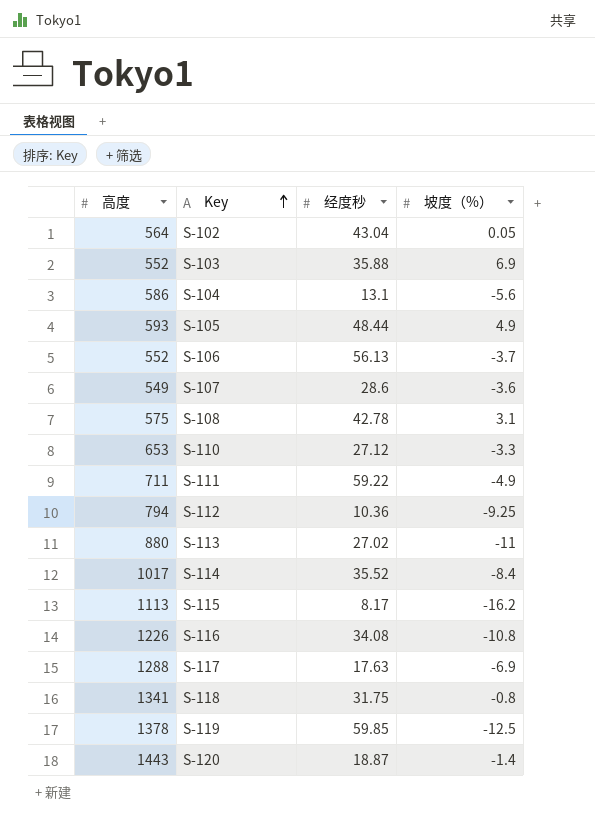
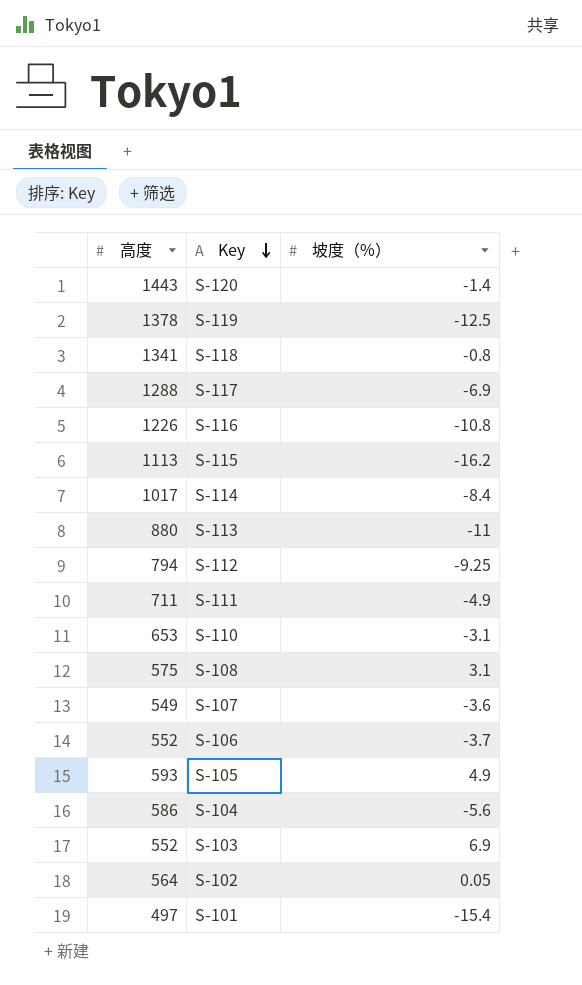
row order: Key ascending -> Key descending
column 经度秒 | position: 3 -> none
S-110 | 坡度（%）: -3.3 -> -3.1
row S-101: none -> 497 | -15.4

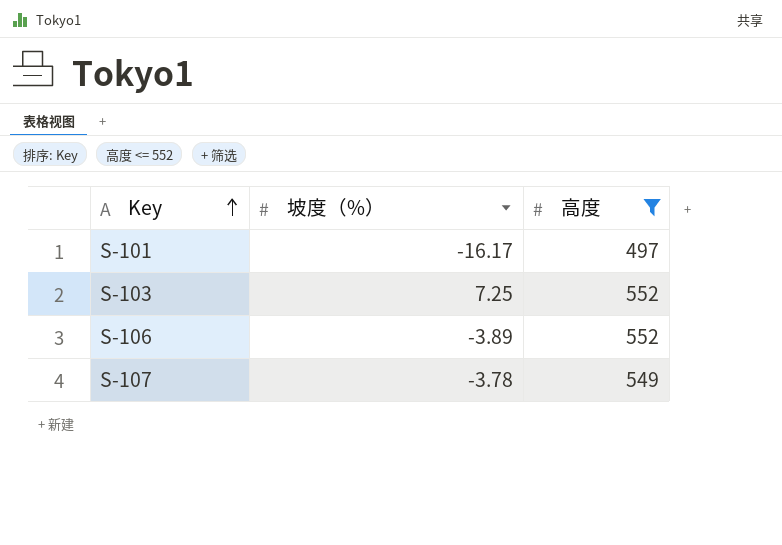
filter: none -> 高度 <= 552
row order: Key descending -> Key ascending
column 高度 | position: 1 -> 3
S-101 | 坡度（%）: -15.4 -> -16.17
S-103 | 坡度（%）: 6.9 -> 7.25
S-106 | 坡度（%）: -3.7 -> -3.89
S-107 | 坡度（%）: -3.6 -> -3.78

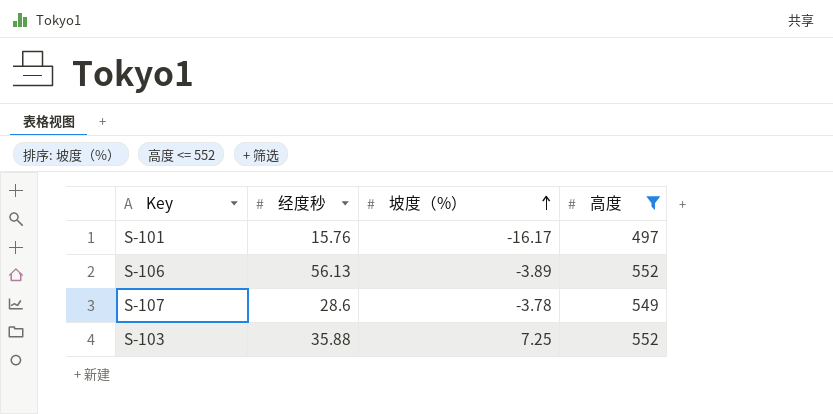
row order: Key ascending -> 坡度（%） ascending
column 经度秒 | position: none -> 2

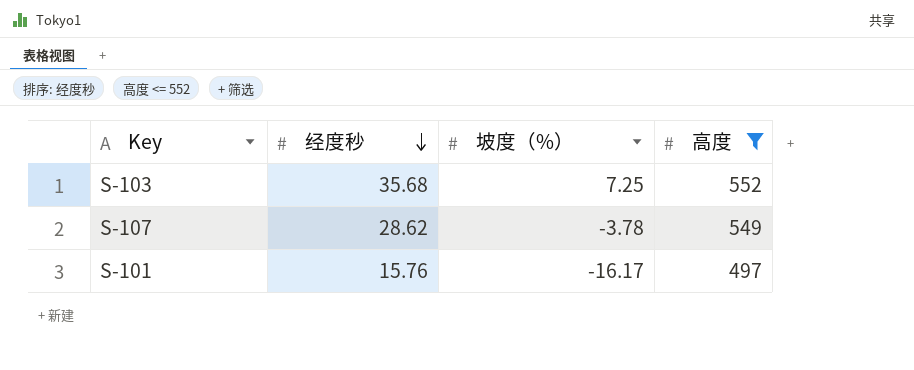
row order: 坡度（%） ascending -> 经度秒 descending
row S-106: 56.13 | -3.89 | 552 -> none
S-103 | 经度秒: 35.88 -> 35.68
S-107 | 经度秒: 28.6 -> 28.62

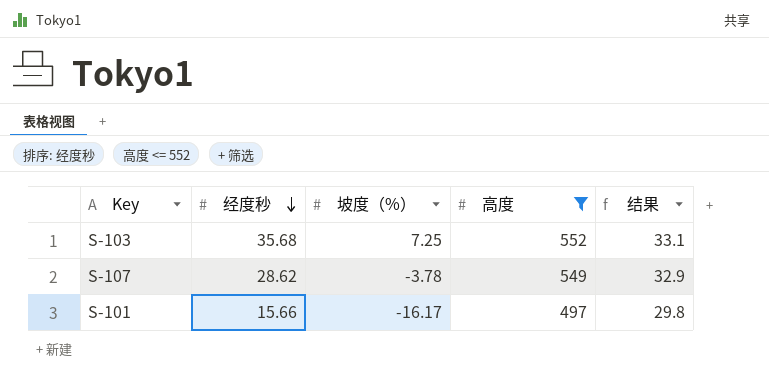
column 结果 | formula: none -> [高度] * 0.06
S-101 | 经度秒: 15.76 -> 15.66

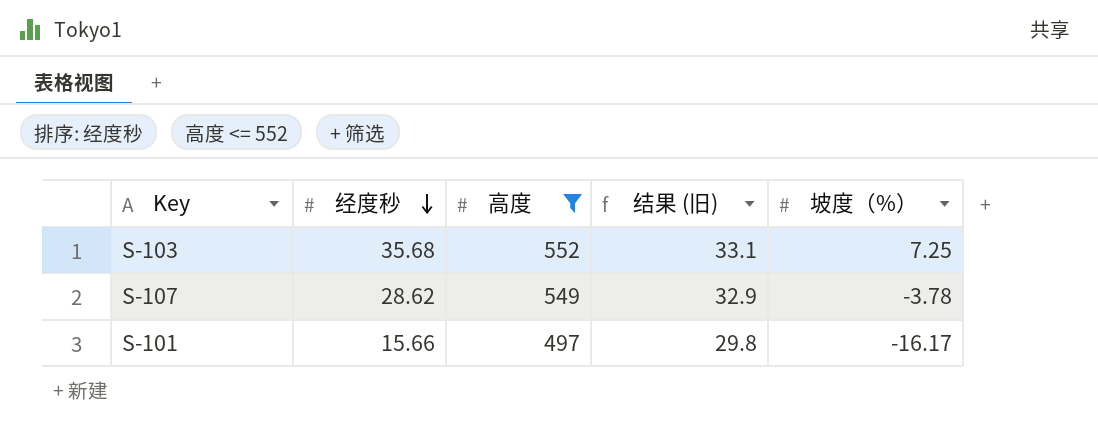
column name: 结果 -> 结果 (旧)
column 坡度（%） | position: 3 -> 5

